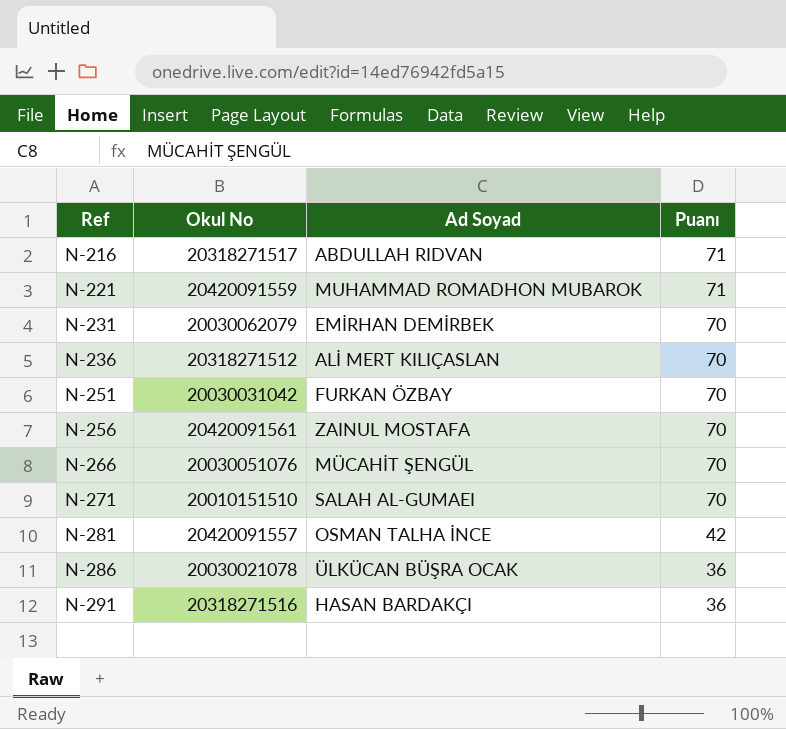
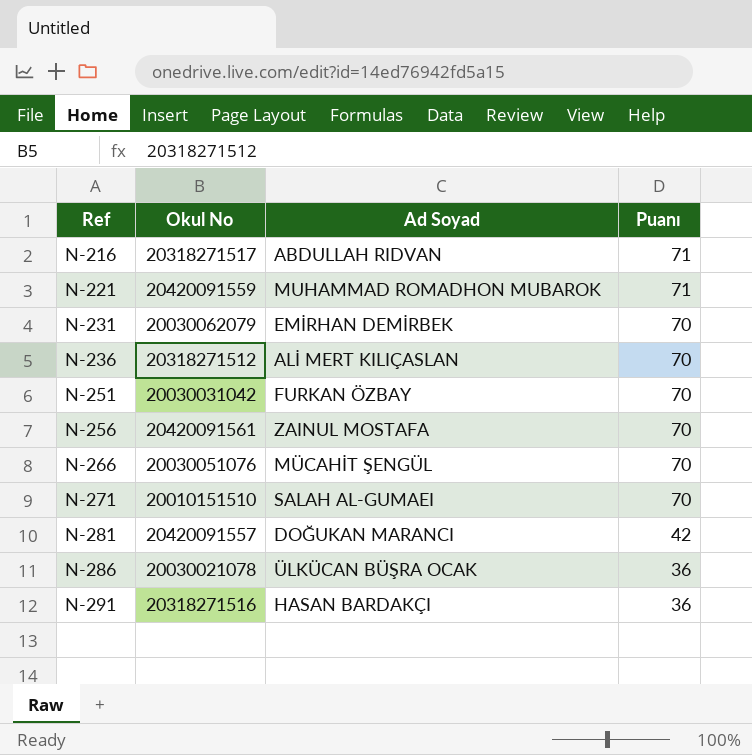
N-281 | Ad Soyad: OSMAN TALHA İNCE -> DOĞUKAN MARANCI

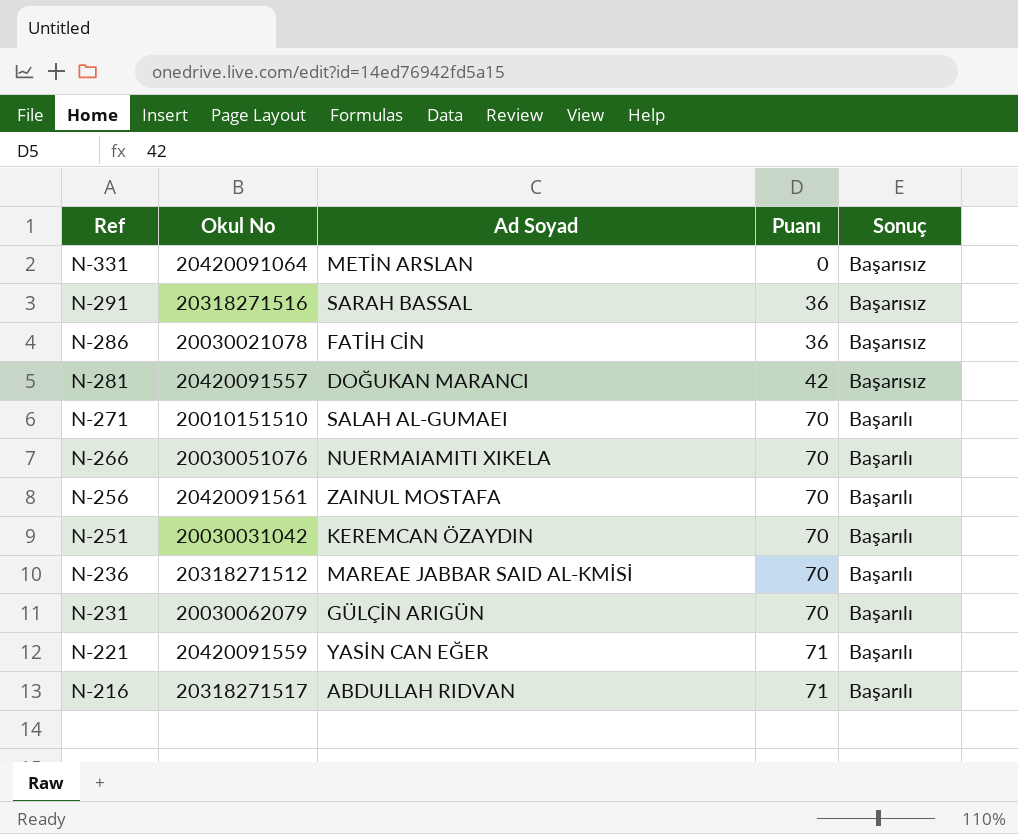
row order: Ref ascending -> Ref descending
column Sonuç | position: none -> 5
row N-331: none -> 20420091064 | METİN ARSLAN | 0 | Başarısız
N-291 | Ad Soyad: HASAN BARDAKÇI -> SARAH BASSAL
N-286 | Ad Soyad: ÜLKÜCAN BÜŞRA OCAK -> FATİH CİN
N-266 | Ad Soyad: MÜCAHİT ŞENGÜL -> NUERMAIAMITI XIKELA
N-251 | Ad Soyad: FURKAN ÖZBAY -> KEREMCAN ÖZAYDIN
N-236 | Ad Soyad: ALİ MERT KILIÇASLAN -> MAREAE JABBAR SAID AL-KMİSİ
N-231 | Ad Soyad: EMİRHAN DEMİRBEK -> GÜLÇİN ARIGÜN
N-221 | Ad Soyad: MUHAMMAD ROMADHON MUBAROK -> YASİN CAN EĞER

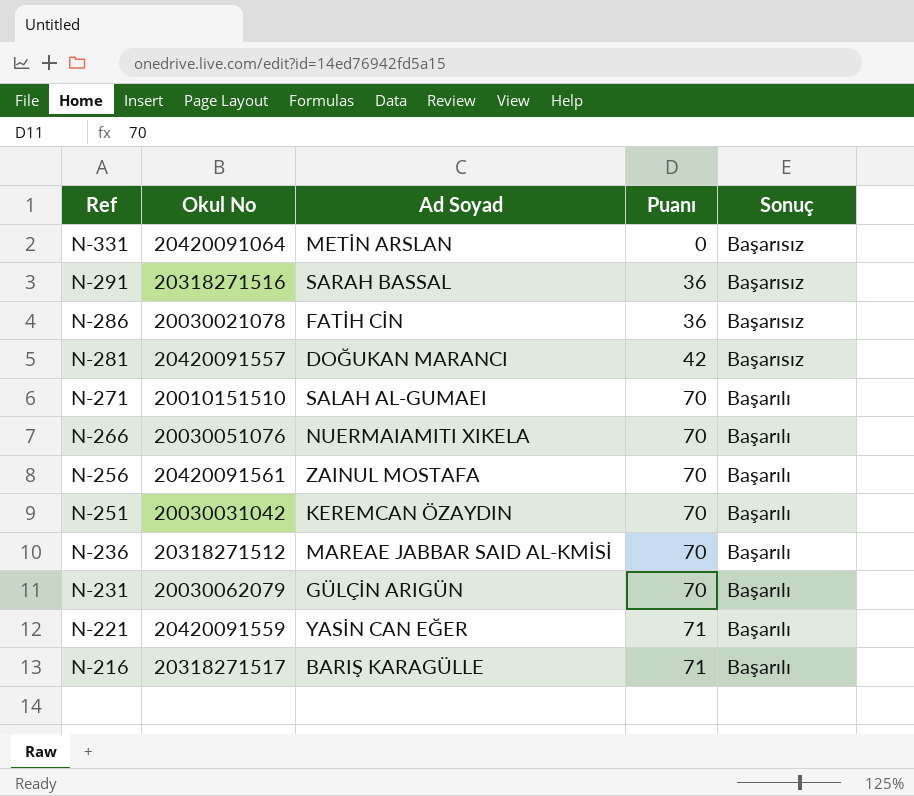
N-216 | Ad Soyad: ABDULLAH RIDVAN -> BARIŞ KARAGÜLLE

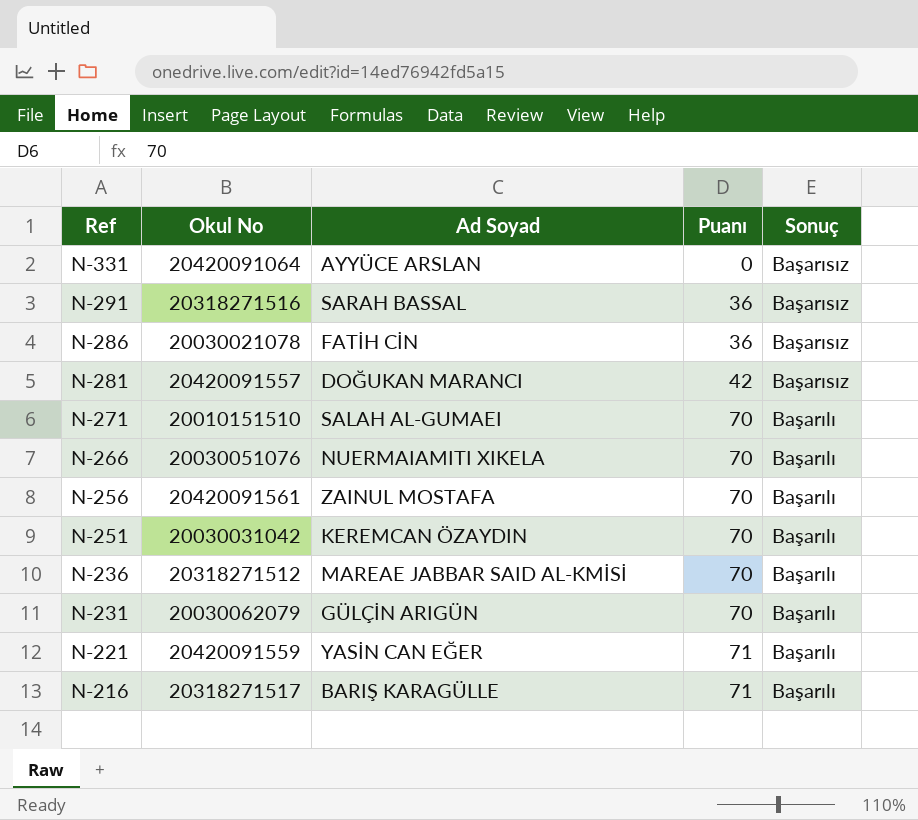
N-331 | Ad Soyad: METİN ARSLAN -> AYYÜCE ARSLAN

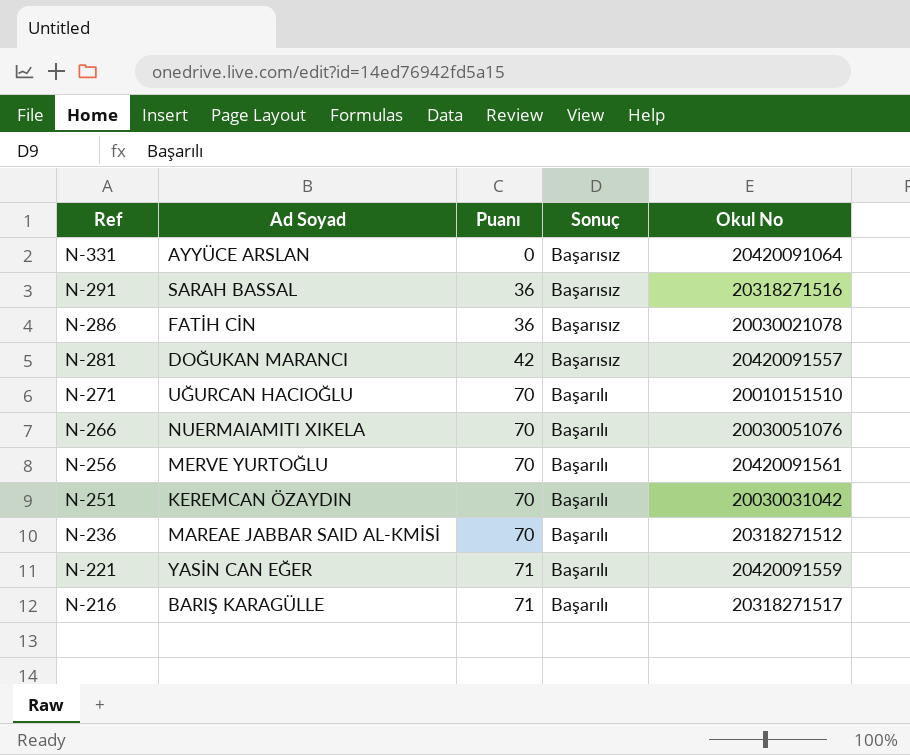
column Okul No | position: 2 -> 5
row N-231: 20030062079 | GÜLÇİN ARIGÜN | 70 | Başarılı -> none
N-271 | Ad Soyad: SALAH AL-GUMAEI -> UĞURCAN HACIOĞLU
N-256 | Ad Soyad: ZAINUL MOSTAFA -> MERVE YURTOĞLU

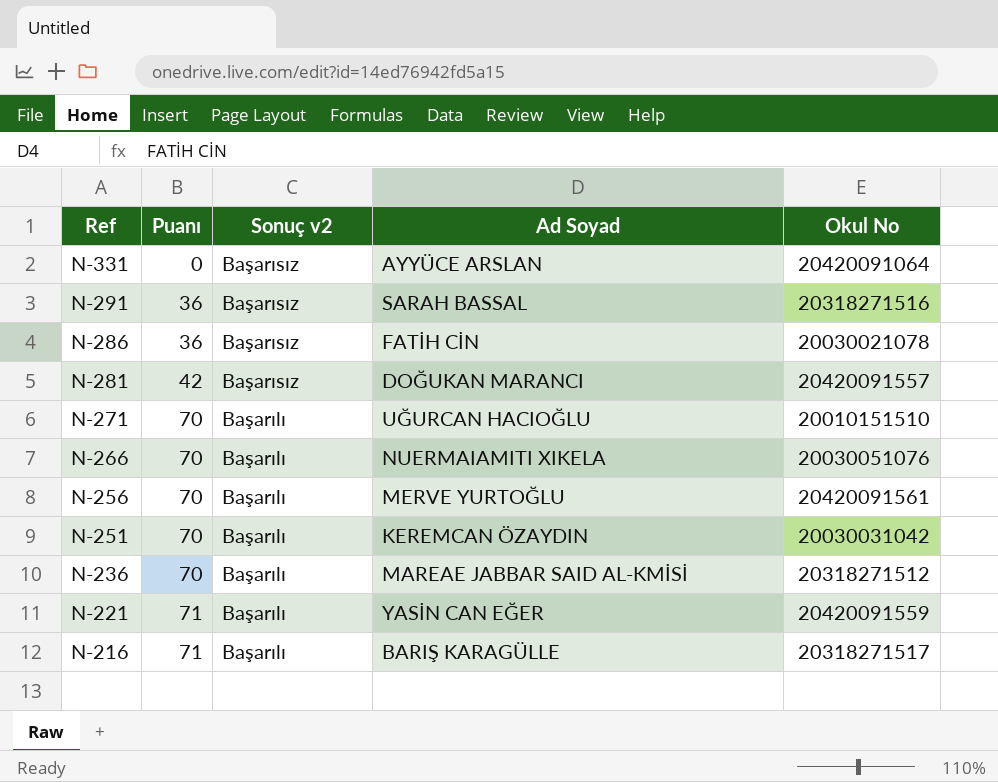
column name: Sonuç -> Sonuç v2
column Ad Soyad | position: 2 -> 4

